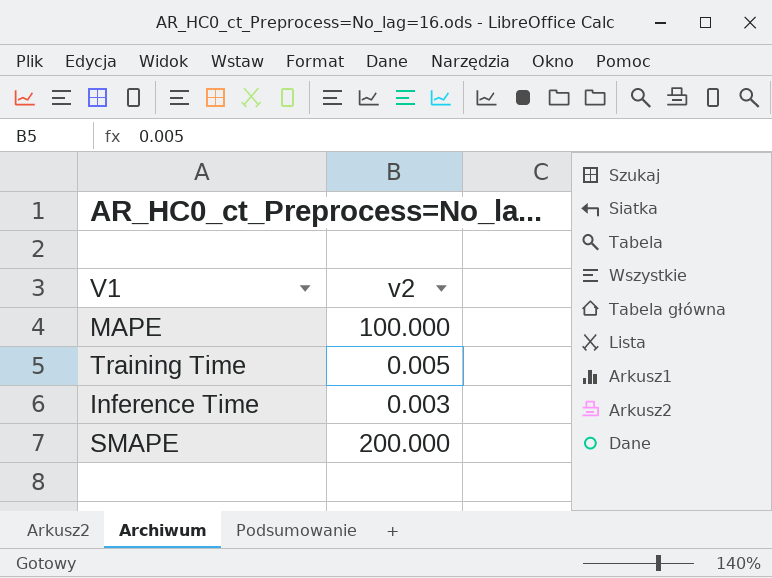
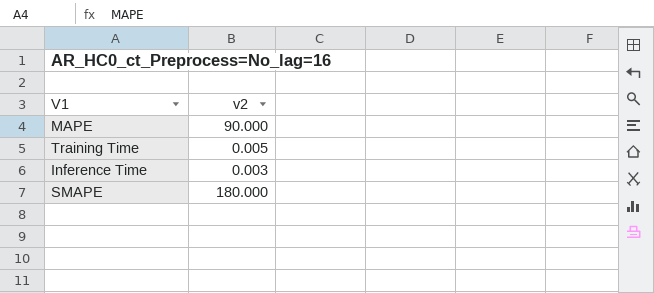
MAPE | v2: 100.000 -> 90.000
SMAPE | v2: 200.000 -> 180.000

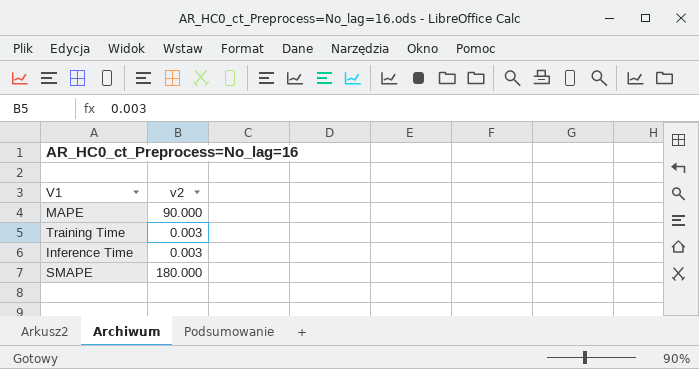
Training Time | v2: 0.005 -> 0.003

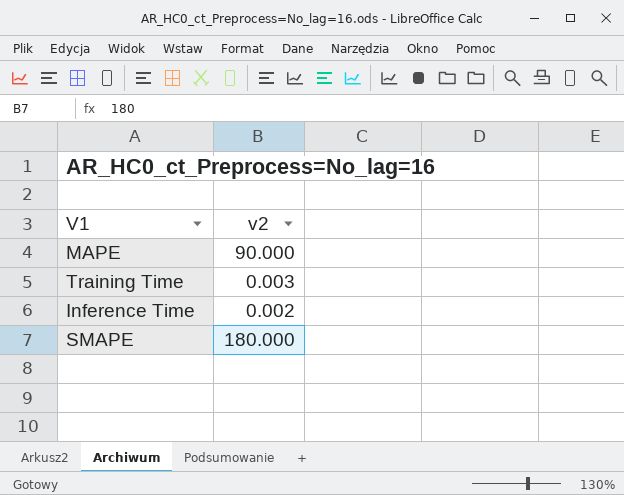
Inference Time | v2: 0.003 -> 0.002

